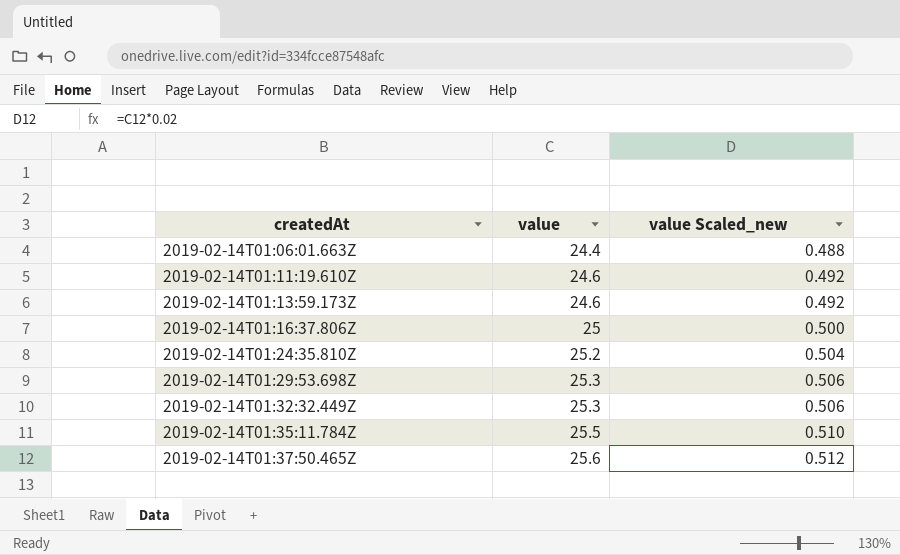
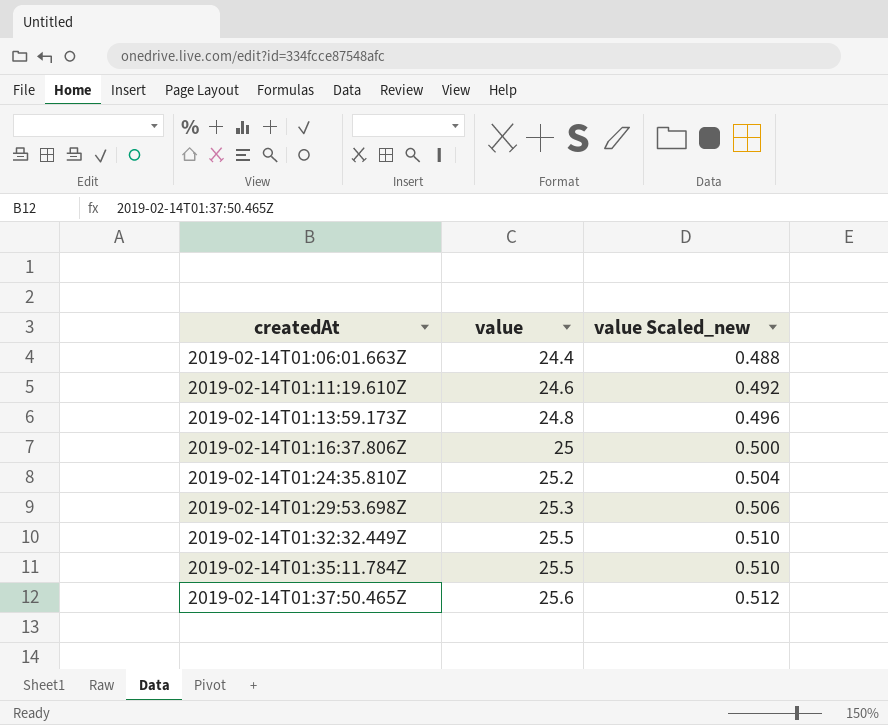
2019-02-14T01:13:59.173Z | value: 24.6 -> 24.8
2019-02-14T01:13:59.173Z | value Scaled_new: 0.492 -> 0.496
2019-02-14T01:32:32.449Z | value: 25.3 -> 25.5
2019-02-14T01:32:32.449Z | value Scaled_new: 0.506 -> 0.510

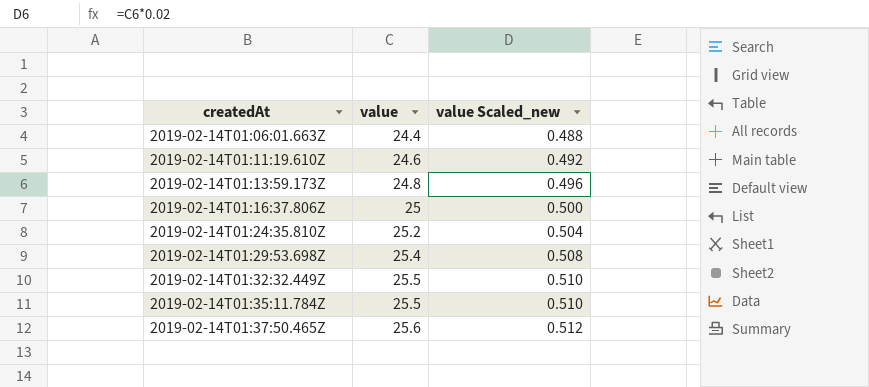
2019-02-14T01:29:53.698Z | value: 25.3 -> 25.4
2019-02-14T01:29:53.698Z | value Scaled_new: 0.506 -> 0.508

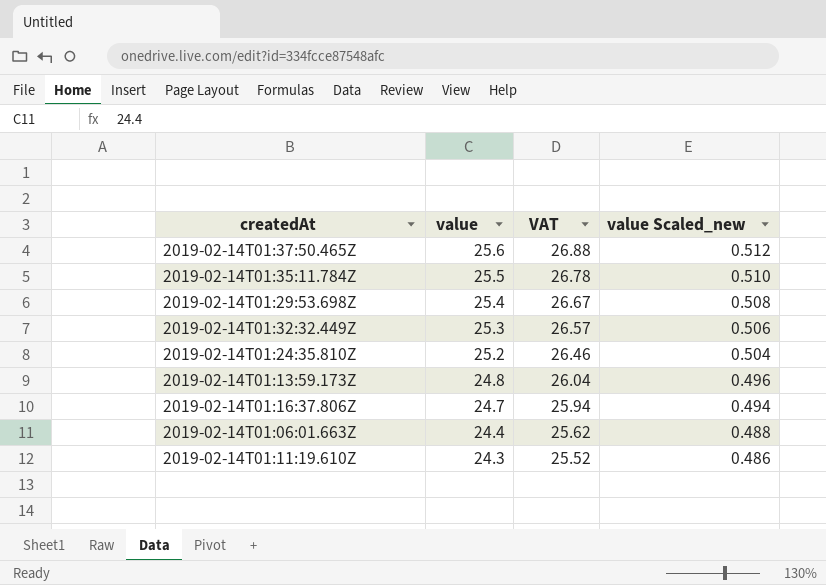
row order: createdAt ascending -> value descending
column VAT | formula: none -> [value] * 1.05
2019-02-14T01:32:32.449Z | value: 25.5 -> 25.3
2019-02-14T01:32:32.449Z | value Scaled_new: 0.510 -> 0.506
2019-02-14T01:16:37.806Z | value: 25 -> 24.7
2019-02-14T01:16:37.806Z | value Scaled_new: 0.500 -> 0.494
2019-02-14T01:11:19.610Z | value: 24.6 -> 24.3
2019-02-14T01:11:19.610Z | value Scaled_new: 0.492 -> 0.486

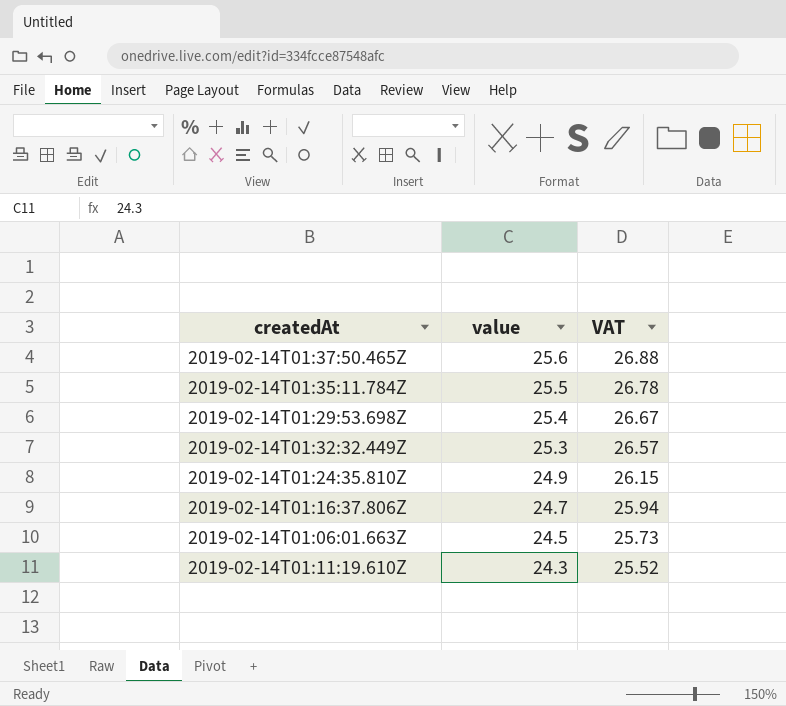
column value Scaled_new | formula: [value] * 0.02 -> none
row 2019-02-14T01:13:59.173Z: 24.8 | 26.04 | 0.496 -> none
2019-02-14T01:24:35.810Z | value: 25.2 -> 24.9
2019-02-14T01:24:35.810Z | VAT: 26.46 -> 26.15
2019-02-14T01:06:01.663Z | value: 24.4 -> 24.5
2019-02-14T01:06:01.663Z | VAT: 25.62 -> 25.73

